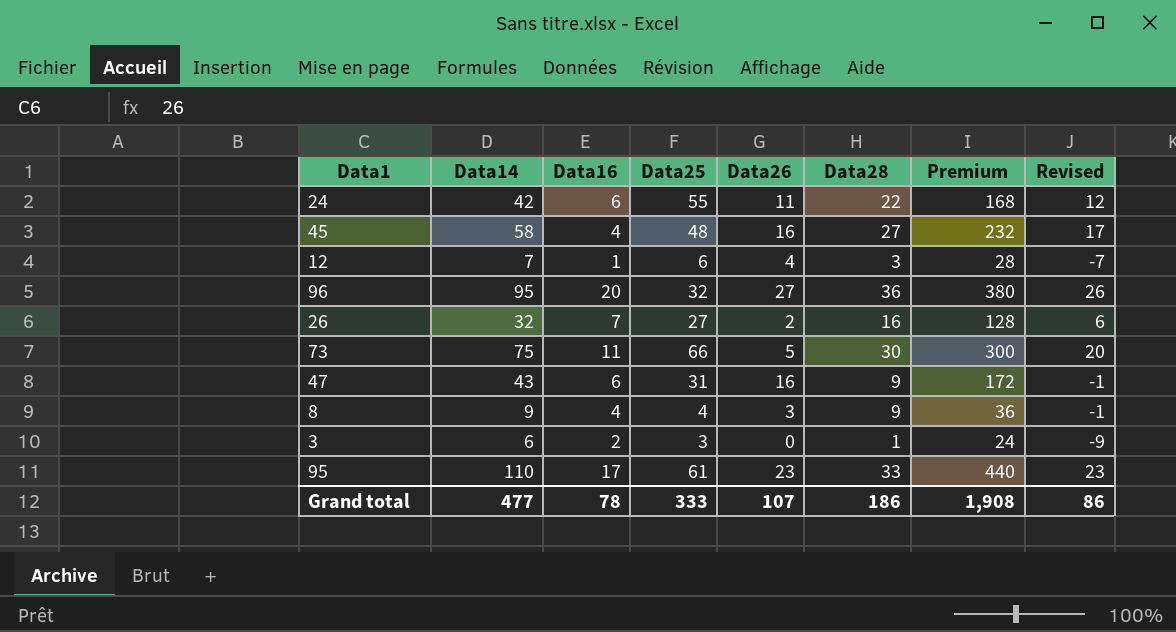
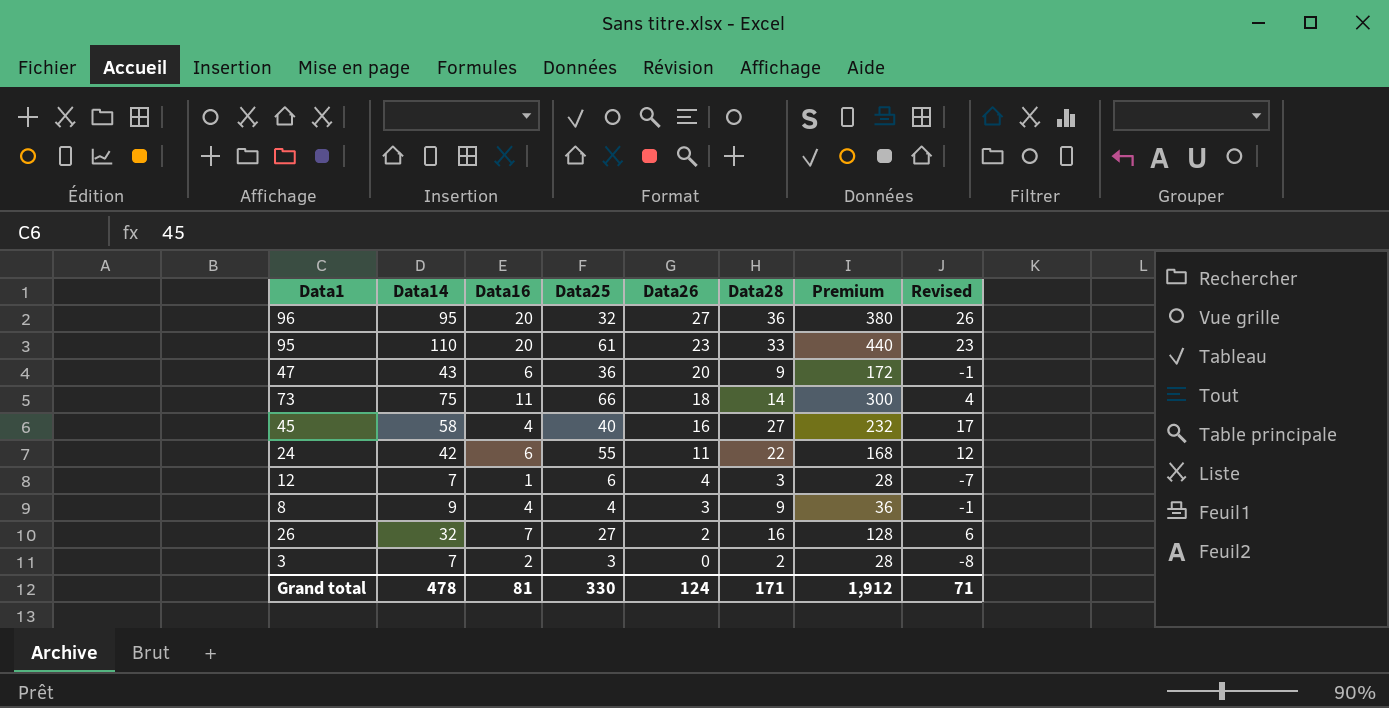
row order: none -> Data26 descending
95 | Data16: 17 -> 20
47 | Data25: 31 -> 36
47 | Data26: 16 -> 20
73 | Data26: 5 -> 18
73 | Data28: 30 -> 14
73 | Revised: 20 -> 4
45 | Data25: 48 -> 40
3 | Data14: 6 -> 7
3 | Data28: 1 -> 2
3 | Premium: 24 -> 28
3 | Revised: -9 -> -8
Grand total | Data14: 477 -> 478
Grand total | Data16: 78 -> 81
Grand total | Data25: 333 -> 330
Grand total | Data26: 107 -> 124
Grand total | Data28: 186 -> 171
Grand total | Premium: 1,908 -> 1,912
Grand total | Revised: 86 -> 71

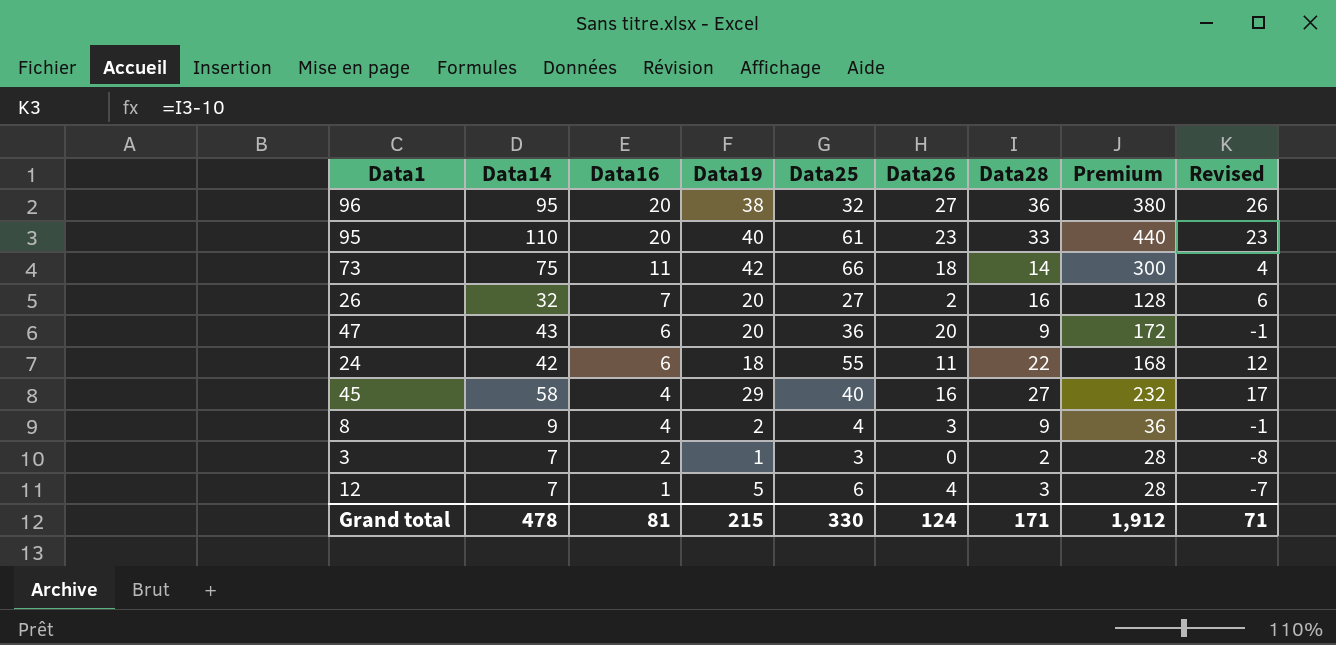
row order: Data26 descending -> Data16 descending
column Data19 | position: none -> 4

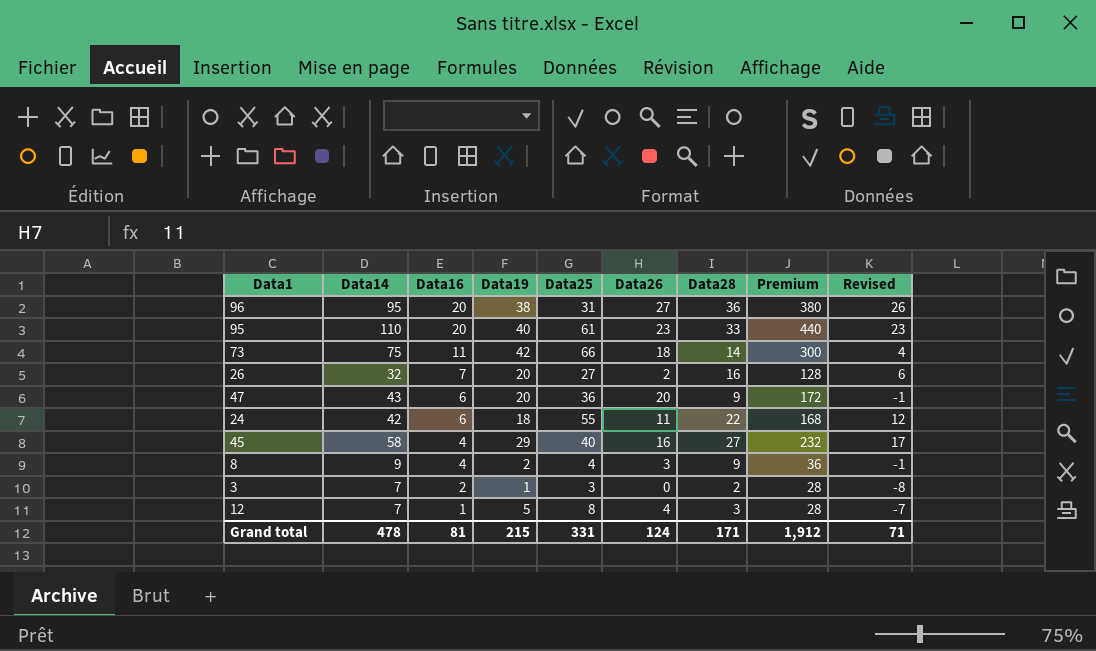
96 | Data25: 32 -> 31
12 | Data25: 6 -> 8
Grand total | Data25: 330 -> 331

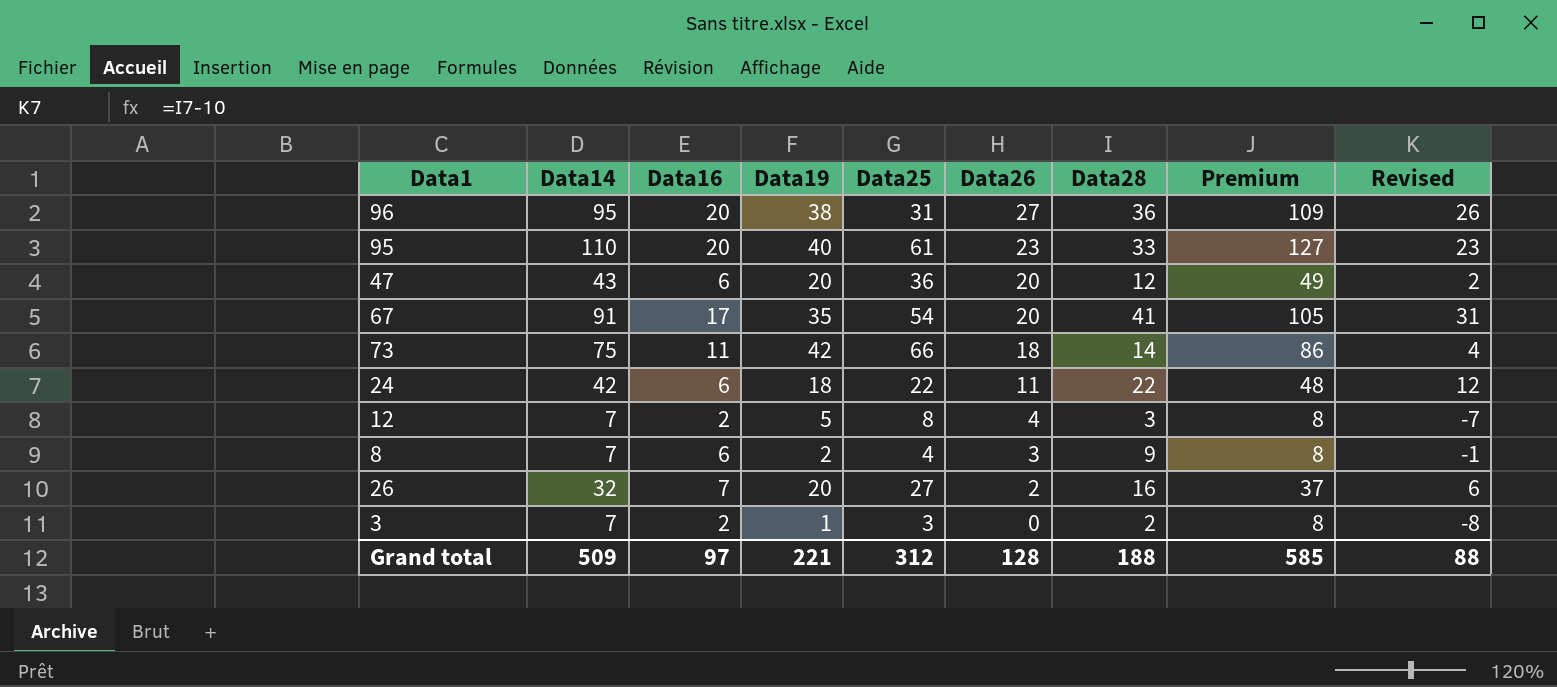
row order: Data16 descending -> Data26 descending
column Premium | formula: [Data14] * 4 -> [Data14] * 1.15
row 45: 58 | 4 | 29 | 40 | 16 | 27 | 232 | 17 -> none
47 | Data28: 9 -> 12
47 | Revised: -1 -> 2
row 67: none -> 91 | 17 | 35 | 54 | 20 | 41 | 105 | 31
24 | Data25: 55 -> 22
12 | Data16: 1 -> 2
8 | Data14: 9 -> 7
8 | Data16: 4 -> 6
Grand total | Data14: 478 -> 509
Grand total | Data16: 81 -> 97
Grand total | Data19: 215 -> 221
Grand total | Data25: 331 -> 312
Grand total | Data26: 124 -> 128
Grand total | Data28: 171 -> 188
Grand total | Premium: 1,912 -> 585
Grand total | Revised: 71 -> 88

